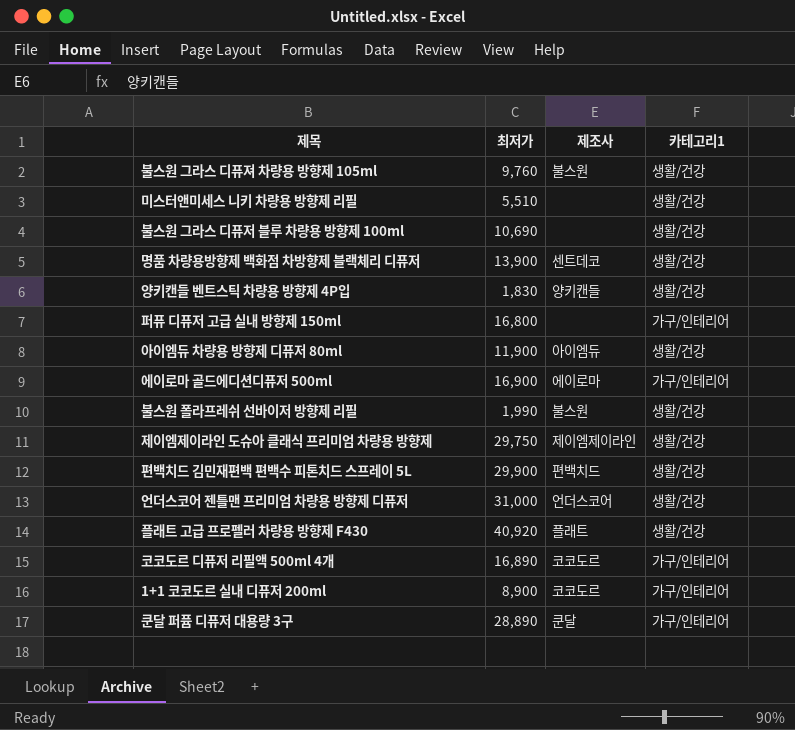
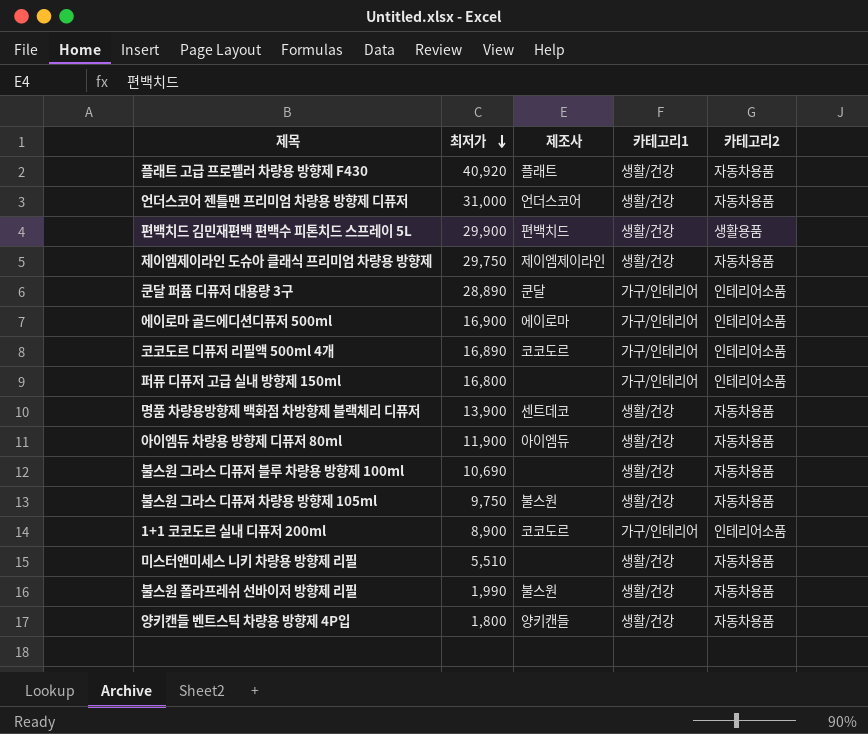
row order: none -> 최저가 descending
column 카테고리2 | position: none -> 5
불스원 그라스 디퓨져 차량용 방향제 105ml | 최저가: 9,760 -> 9,750
양키캔들 벤트스틱 차량용 방향제 4P입 | 최저가: 1,830 -> 1,800

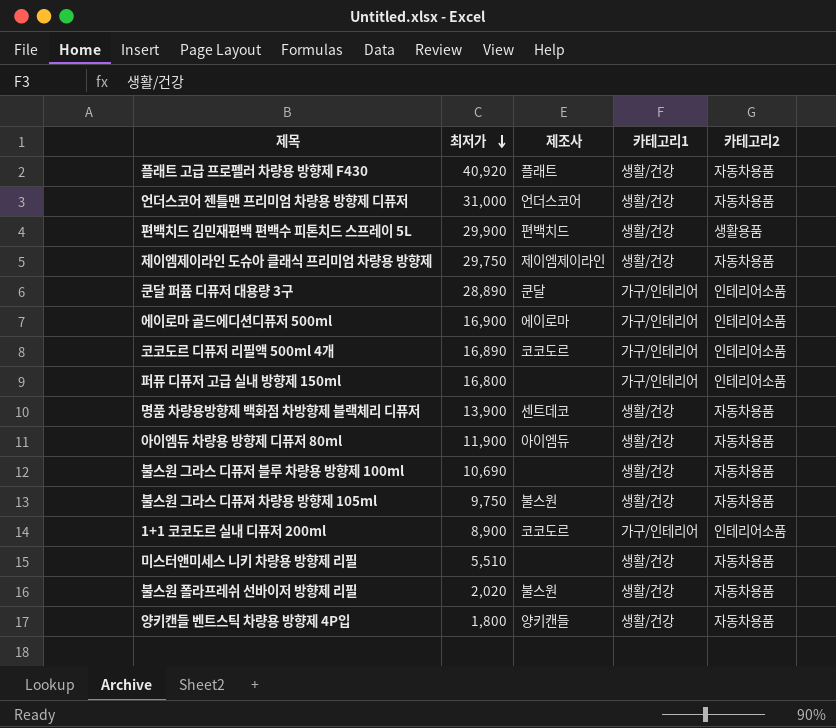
불스원 폴라프레쉬 선바이저 방향제 리필 | 최저가: 1,990 -> 2,020

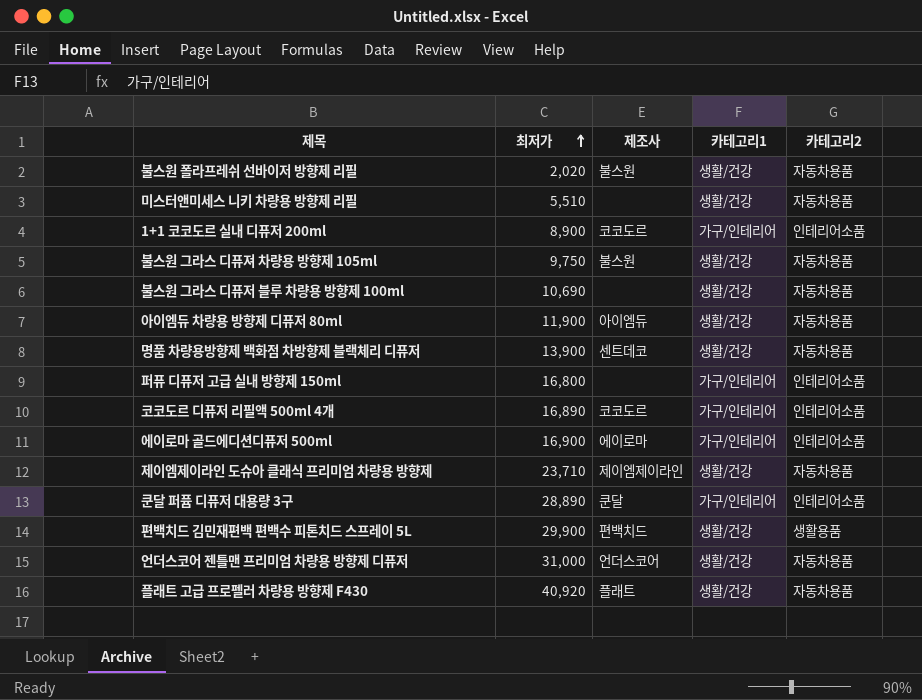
row order: 최저가 descending -> 최저가 ascending
row 양키캔들 벤트스틱 차량용 방향제 4P입: 1,800 | 양키캔들 | 생활/건강 | 자동차용품 -> none
제이엠제이라인 도슈아 클래식 프리미엄 차량용 방향제 | 최저가: 29,750 -> 23,710

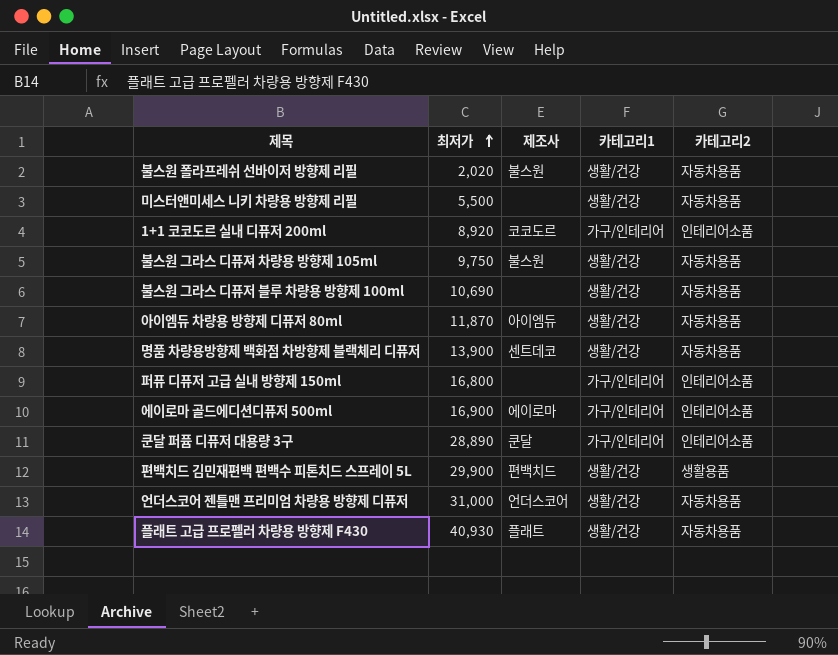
row 코코도르 디퓨저 리필액 500ml 4개: 16,890 | 코코도르 | 가구/인테리어 | 인테리어소품 -> none
row 제이엠제이라인 도슈아 클래식 프리미엄 차량용 방향제: 23,710 | 제이엠제이라인 | 생활/건강 | 자동차용품 -> none
미스터앤미세스 니키 차량용 방향제 리필 | 최저가: 5,510 -> 5,500
1+1 코코도르 실내 디퓨저 200ml | 최저가: 8,900 -> 8,920
아이엠듀 차량용 방향제 디퓨저 80ml | 최저가: 11,900 -> 11,870
플래트 고급 프로펠러 차량용 방향제 F430 | 최저가: 40,920 -> 40,930

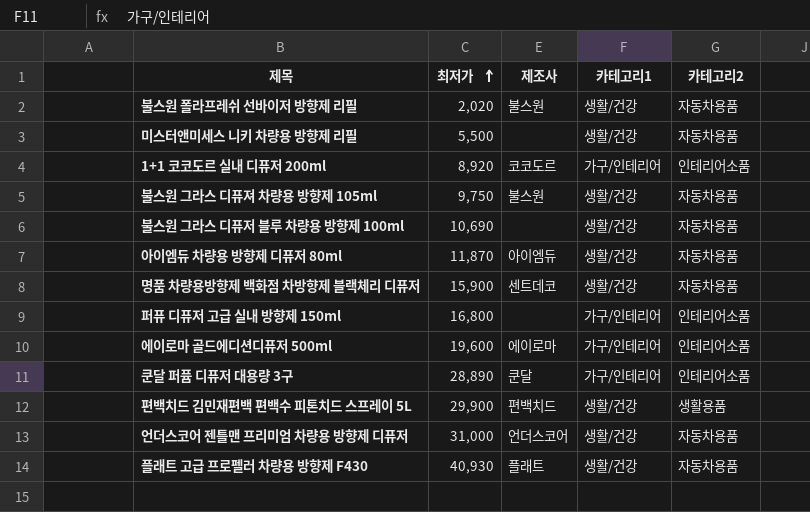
명품 차량용방향제 백화점 차방향제 블랙체리 디퓨저 | 최저가: 13,900 -> 15,900
에이로마 골드에디션디퓨저 500ml | 최저가: 16,900 -> 19,600

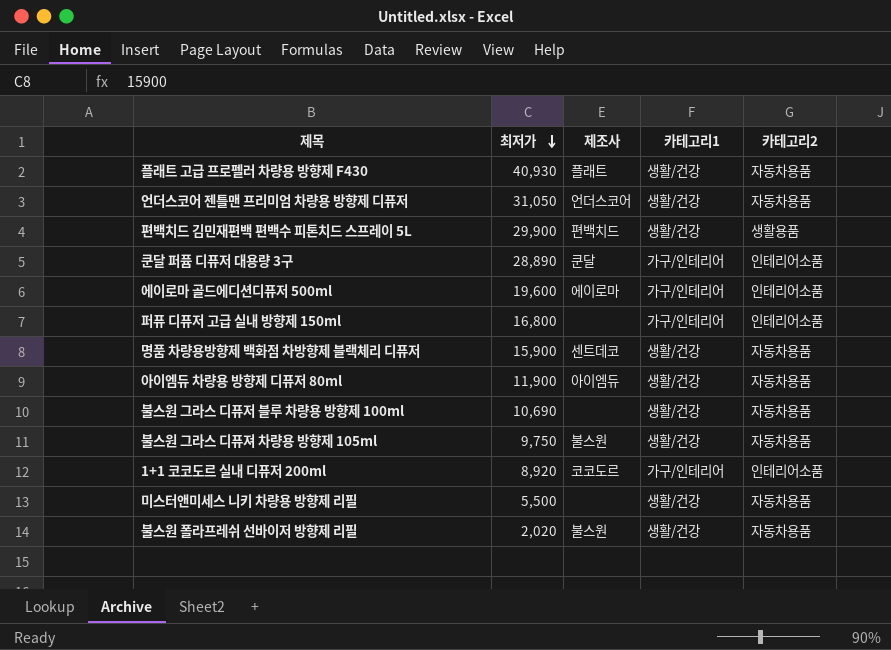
row order: 최저가 ascending -> 최저가 descending
언더스코어 젠틀맨 프리미엄 차량용 방향제 디퓨저 | 최저가: 31,000 -> 31,050
아이엠듀 차량용 방향제 디퓨저 80ml | 최저가: 11,870 -> 11,900

